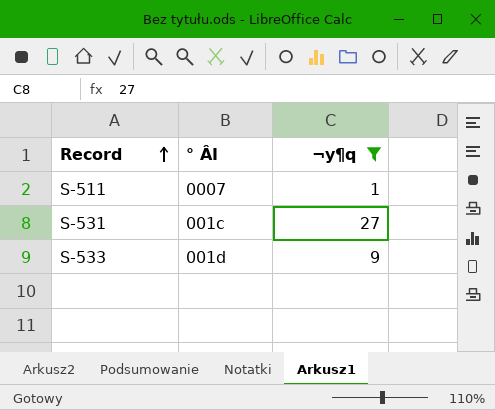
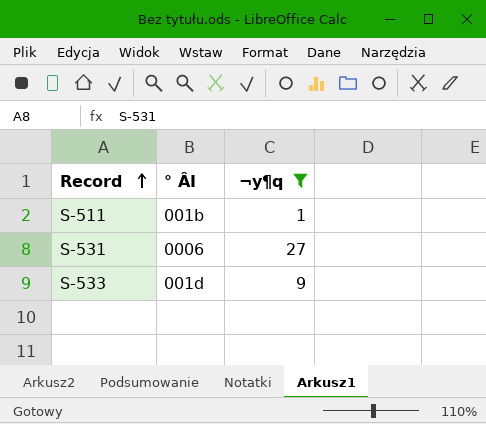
S-511 | ° ÂI: 0007 -> 001b
S-531 | ° ÂI: 001c -> 0006

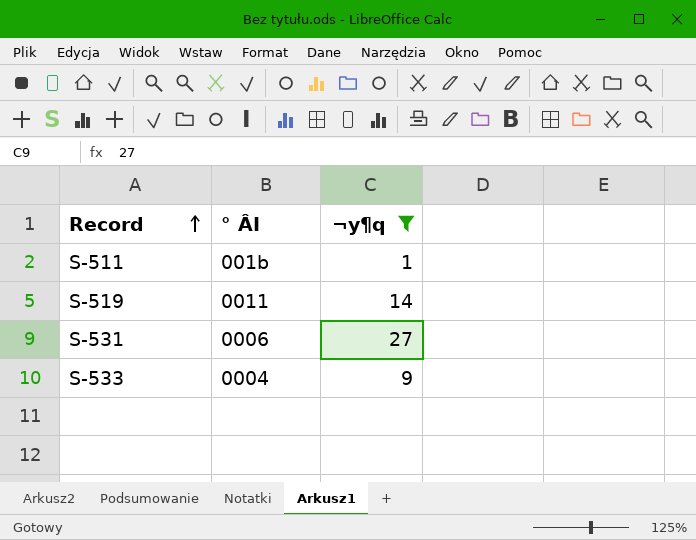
row S-519: none -> 0011 | 14
S-533 | ° ÂI: 001d -> 0004

